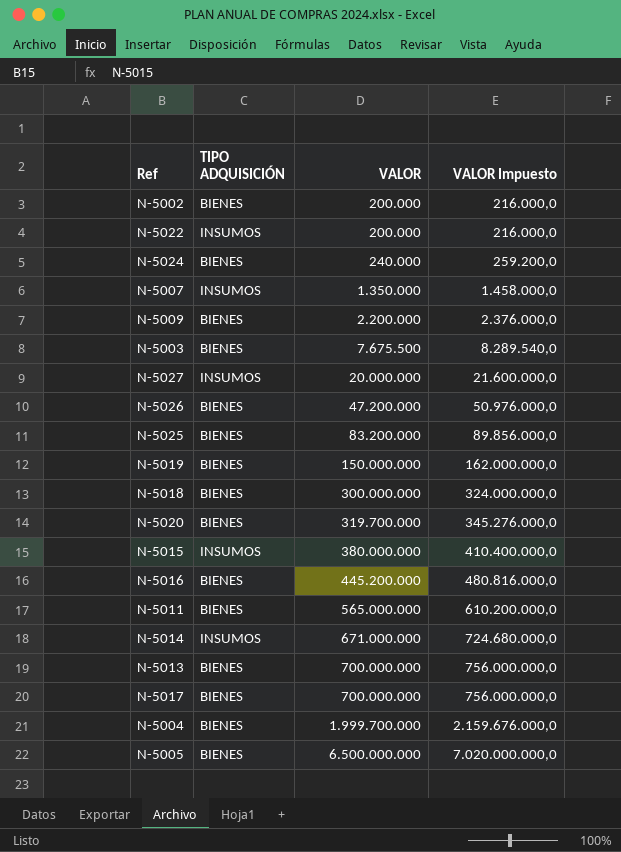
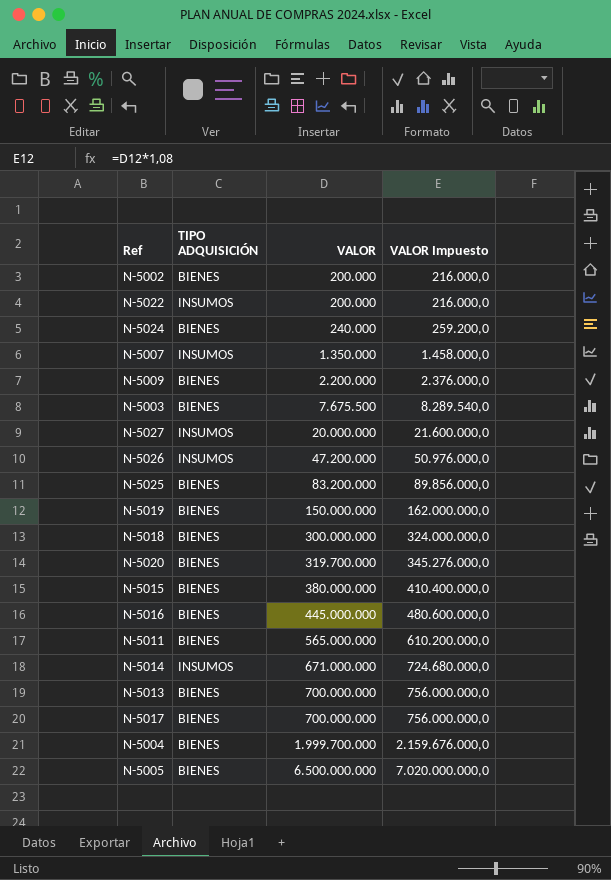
N-5026 | TIPO ADQUISICIÓN: BIENES -> INSUMOS
N-5015 | TIPO ADQUISICIÓN: INSUMOS -> BIENES
N-5016 | VALOR: 445.200.000 -> 445.000.000
N-5016 | VALOR Impuesto: 480.816.000,0 -> 480.600.000,0

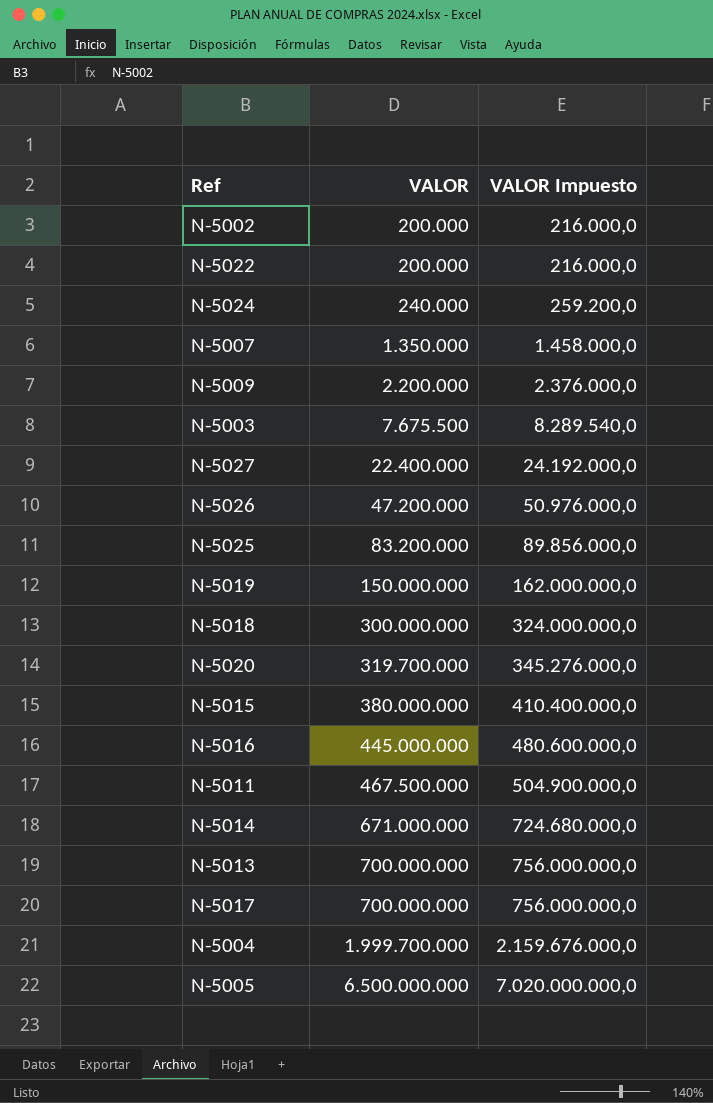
column TIPO ADQUISICIÓN | position: 2 -> none
N-5027 | VALOR: 20.000.000 -> 22.400.000
N-5027 | VALOR Impuesto: 21.600.000,0 -> 24.192.000,0
N-5011 | VALOR: 565.000.000 -> 467.500.000
N-5011 | VALOR Impuesto: 610.200.000,0 -> 504.900.000,0

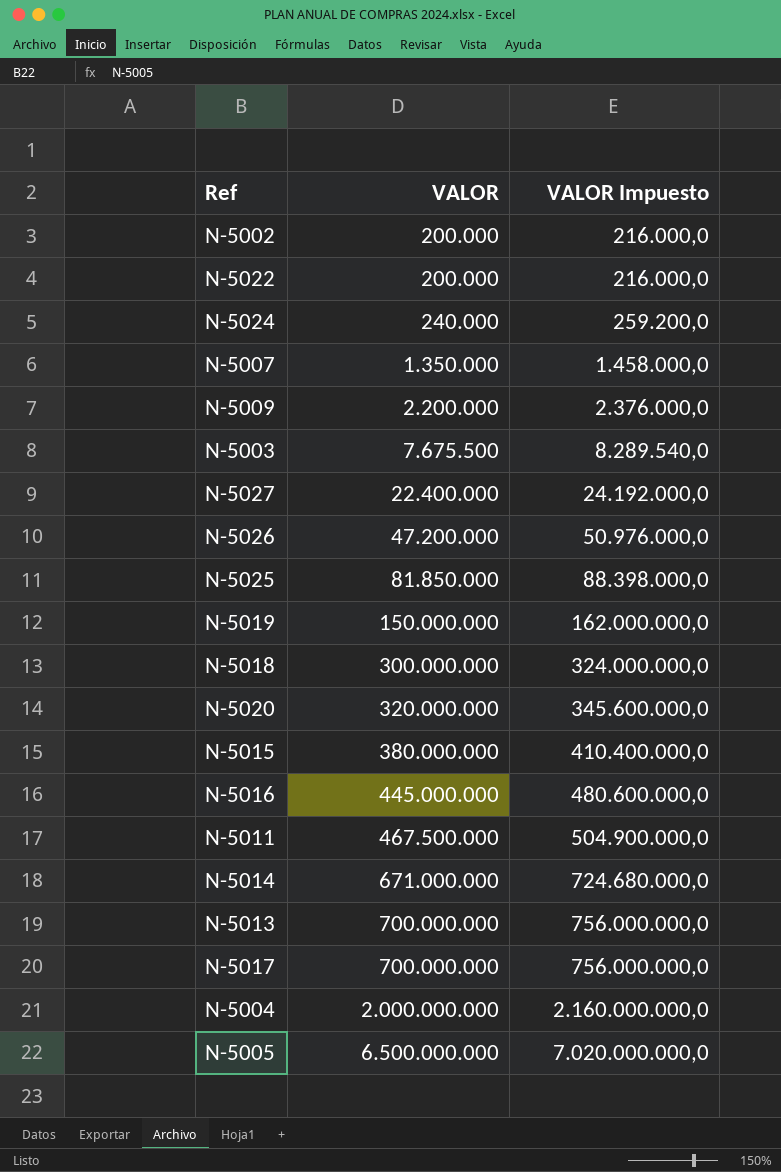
N-5025 | VALOR: 83.200.000 -> 81.850.000
N-5025 | VALOR Impuesto: 89.856.000,0 -> 88.398.000,0
N-5020 | VALOR: 319.700.000 -> 320.000.000
N-5020 | VALOR Impuesto: 345.276.000,0 -> 345.600.000,0
N-5004 | VALOR: 1.999.700.000 -> 2.000.000.000
N-5004 | VALOR Impuesto: 2.159.676.000,0 -> 2.160.000.000,0

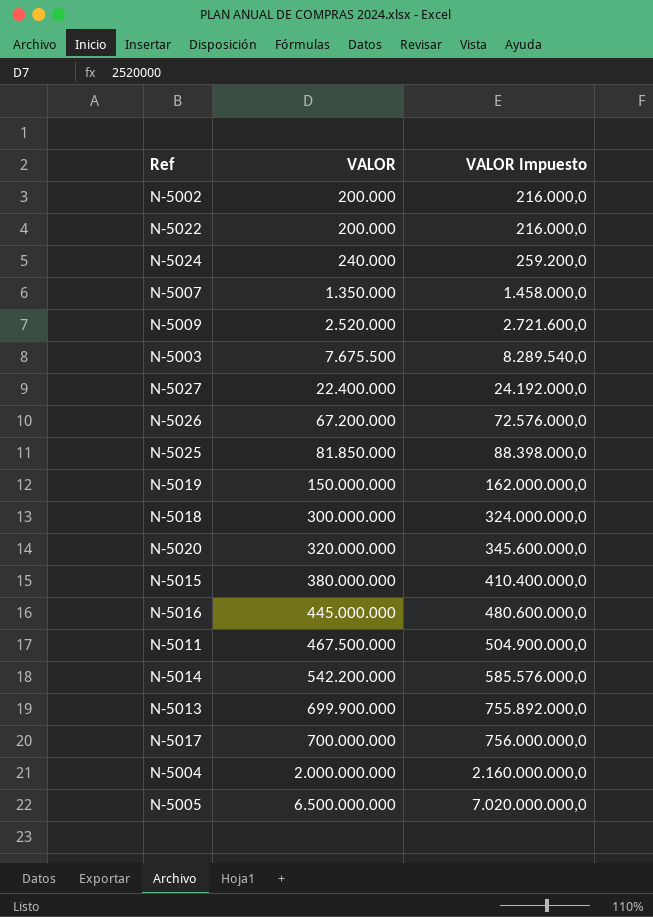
N-5009 | VALOR: 2.200.000 -> 2.520.000
N-5009 | VALOR Impuesto: 2.376.000,0 -> 2.721.600,0
N-5026 | VALOR: 47.200.000 -> 67.200.000
N-5026 | VALOR Impuesto: 50.976.000,0 -> 72.576.000,0
N-5014 | VALOR: 671.000.000 -> 542.200.000
N-5014 | VALOR Impuesto: 724.680.000,0 -> 585.576.000,0
N-5013 | VALOR: 700.000.000 -> 699.900.000
N-5013 | VALOR Impuesto: 756.000.000,0 -> 755.892.000,0

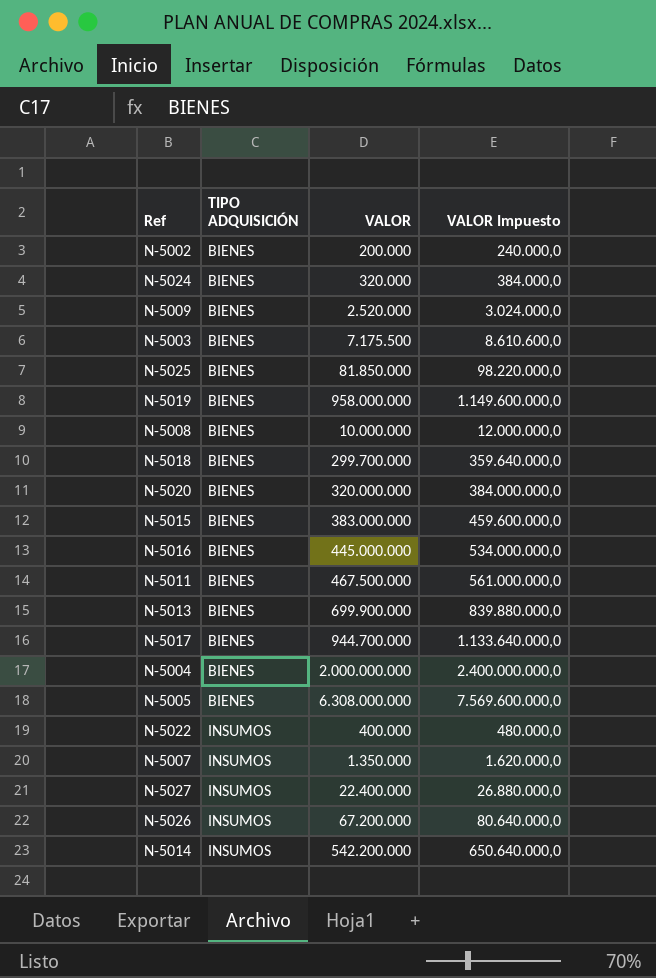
row order: VALOR ascending -> TIPO ADQUISICIÓN ascending
column TIPO ADQUISICIÓN | position: none -> 2
column VALOR Impuesto | formula: [VALOR] * 1,08 -> [VALOR] * 1,2
N-5024 | VALOR: 240.000 -> 320.000
N-5003 | VALOR: 7.675.500 -> 7.175.500
N-5019 | VALOR: 150.000.000 -> 958.000.000
row N-5008: none -> BIENES | 10.000.000 | 12.000.000,0
N-5018 | VALOR: 300.000.000 -> 299.700.000
N-5015 | VALOR: 380.000.000 -> 383.000.000
N-5017 | VALOR: 700.000.000 -> 944.700.000
N-5005 | VALOR: 6.500.000.000 -> 6.308.000.000
N-5022 | VALOR: 200.000 -> 400.000

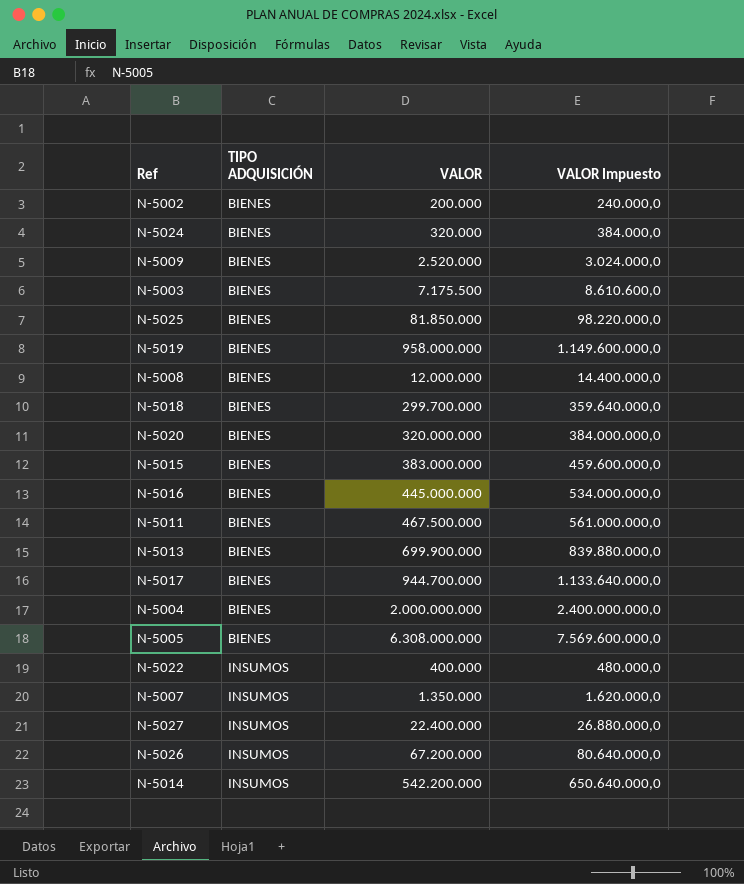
N-5008 | VALOR: 10.000.000 -> 12.000.000
N-5008 | VALOR Impuesto: 12.000.000,0 -> 14.400.000,0

